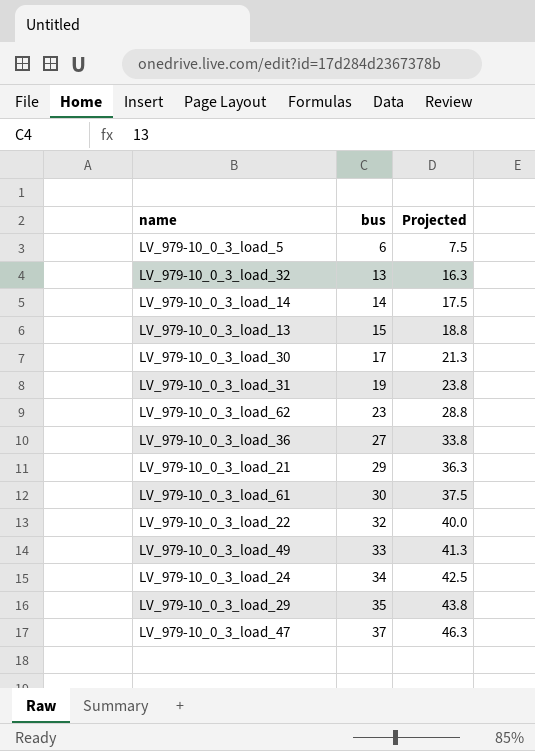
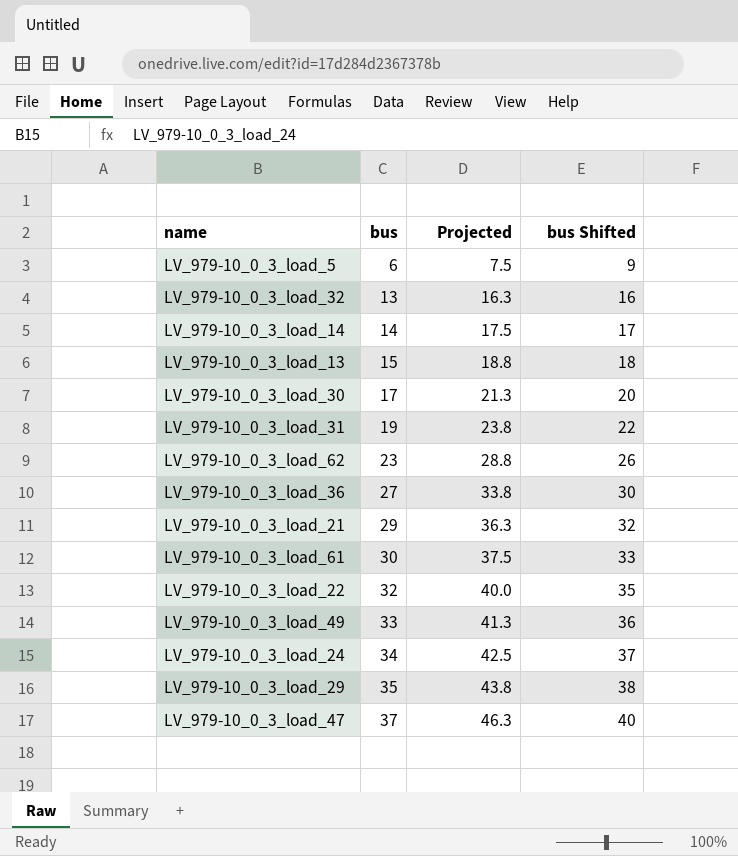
column bus Shifted | formula: none -> [bus] + 3

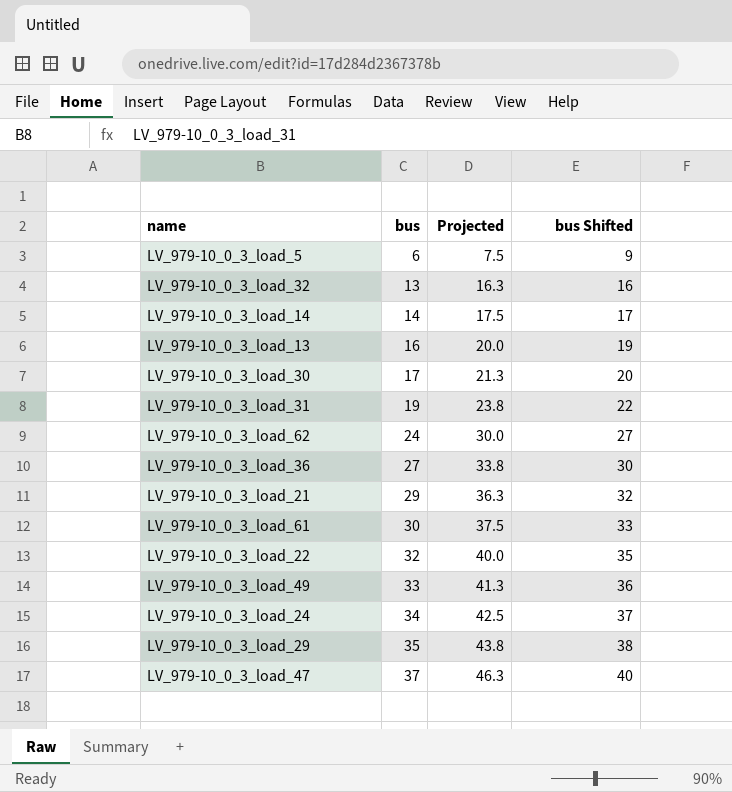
LV_979-10_0_3_load_13 | bus: 15 -> 16
LV_979-10_0_3_load_13 | Projected: 18.8 -> 20.0
LV_979-10_0_3_load_13 | bus Shifted: 18 -> 19
LV_979-10_0_3_load_62 | bus: 23 -> 24
LV_979-10_0_3_load_62 | Projected: 28.8 -> 30.0
LV_979-10_0_3_load_62 | bus Shifted: 26 -> 27

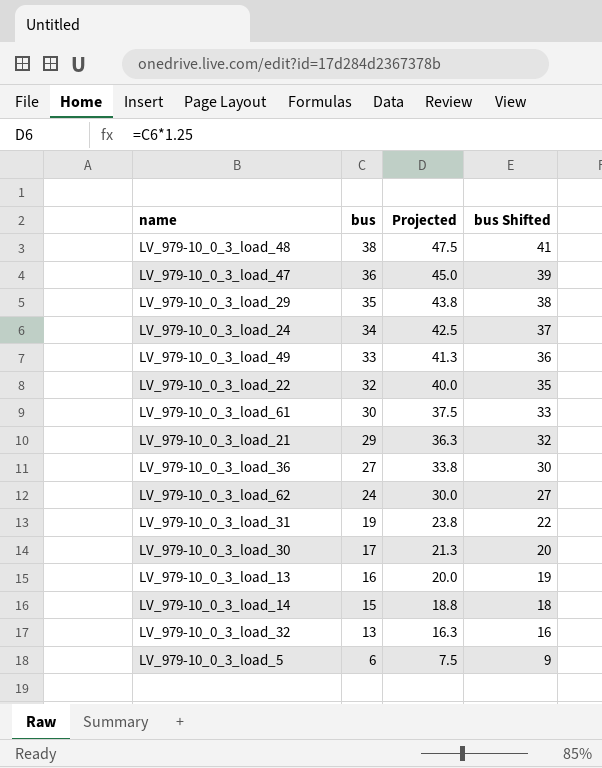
row order: bus ascending -> bus descending
row LV_979-10_0_3_load_48: none -> 38 | 47.5 | 41
LV_979-10_0_3_load_47 | bus: 37 -> 36
LV_979-10_0_3_load_47 | Projected: 46.3 -> 45.0
LV_979-10_0_3_load_47 | bus Shifted: 40 -> 39
LV_979-10_0_3_load_14 | bus: 14 -> 15
LV_979-10_0_3_load_14 | Projected: 17.5 -> 18.8
LV_979-10_0_3_load_14 | bus Shifted: 17 -> 18

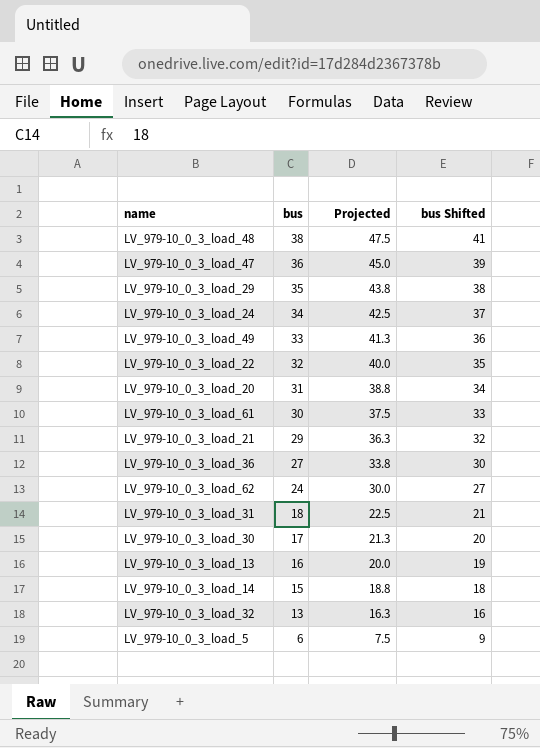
row LV_979-10_0_3_load_20: none -> 31 | 38.8 | 34
LV_979-10_0_3_load_31 | bus: 19 -> 18
LV_979-10_0_3_load_31 | Projected: 23.8 -> 22.5
LV_979-10_0_3_load_31 | bus Shifted: 22 -> 21

